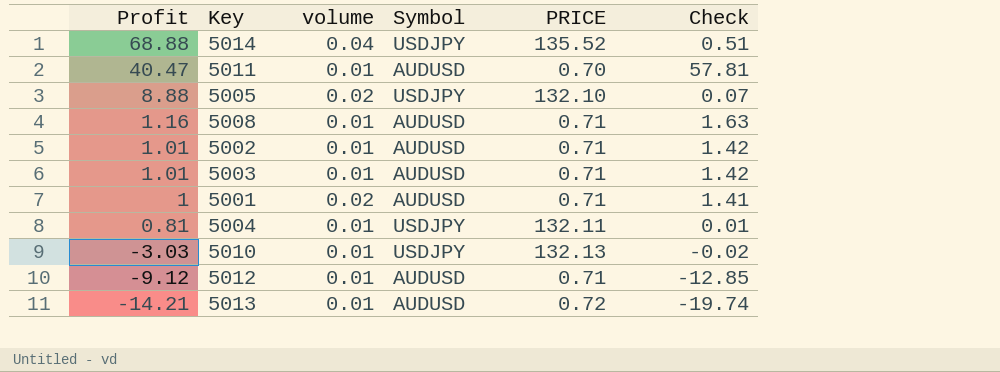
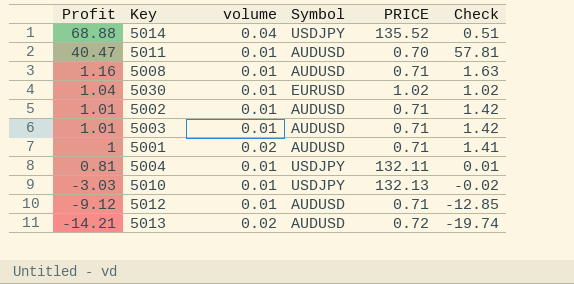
row 5005: 8.88 | 0.02 | USDJPY | 132.10 | 0.07 -> none
row 5030: none -> 1.04 | 0.01 | EURUSD | 1.02 | 1.02
5013 | volume: 0.01 -> 0.02

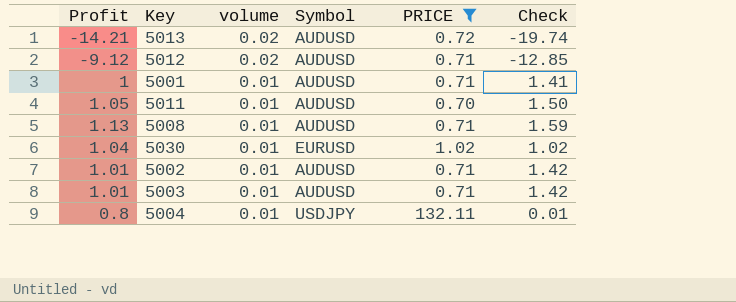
filter: none -> PRICE <= 132.11
row order: Profit descending -> volume descending
5012 | volume: 0.01 -> 0.02
5001 | volume: 0.02 -> 0.01
5011 | Profit: 40.47 -> 1.05
5011 | Check: 57.81 -> 1.50
5008 | Profit: 1.16 -> 1.13
5008 | Check: 1.63 -> 1.59
5004 | Profit: 0.81 -> 0.8

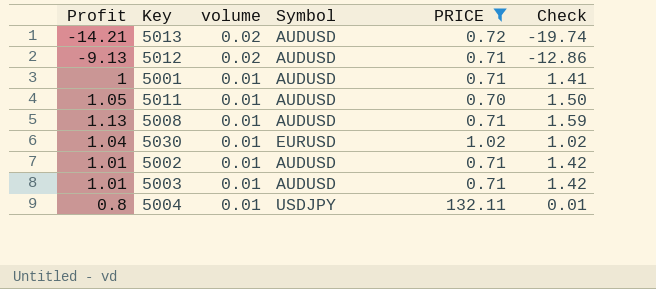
5012 | Profit: -9.12 -> -9.13
5012 | Check: -12.85 -> -12.86

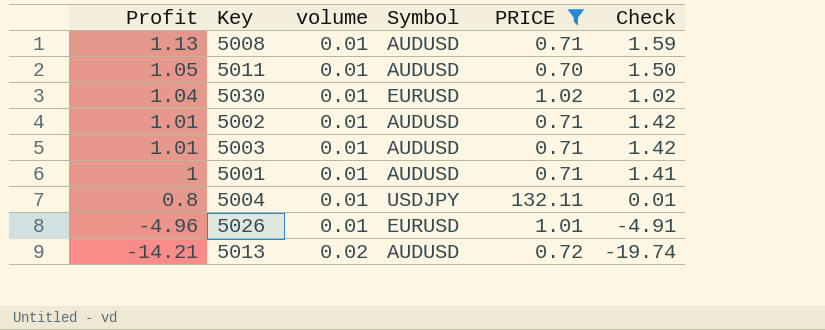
row order: volume descending -> Profit descending
row 5012: -9.13 | 0.02 | AUDUSD | 0.71 | -12.86 -> none
row 5026: none -> -4.96 | 0.01 | EURUSD | 1.01 | -4.91

